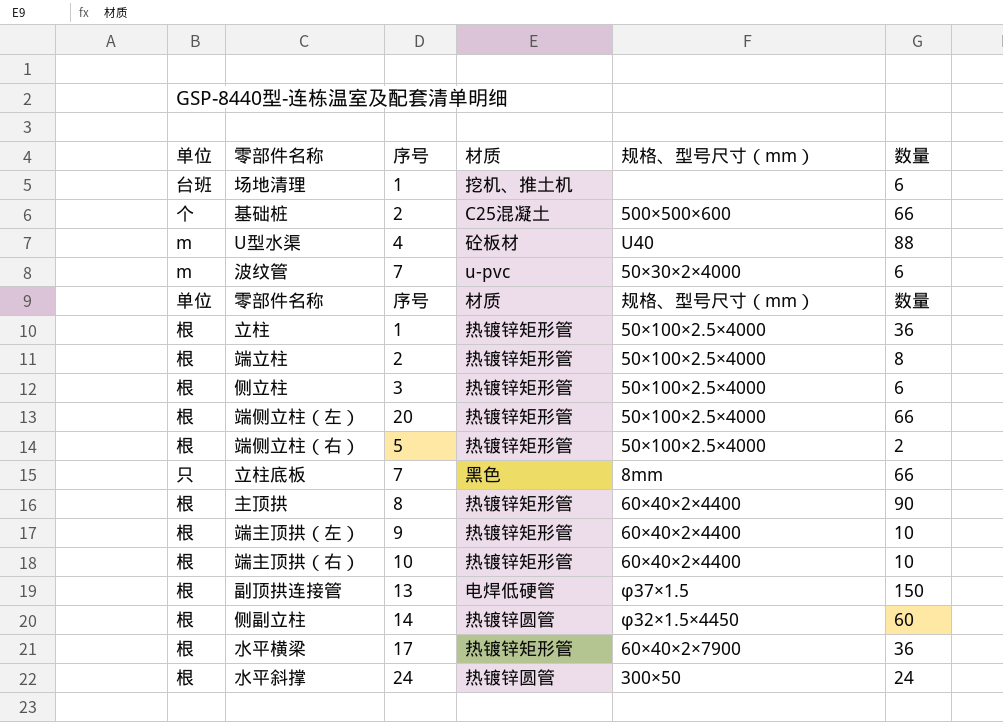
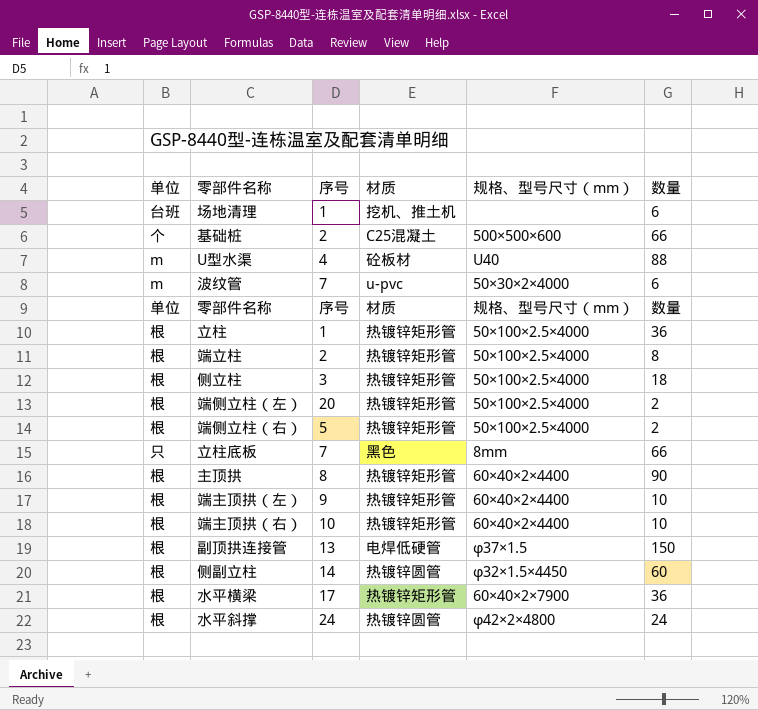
侧立柱 | 数量: 6 -> 18
端侧立柱（左） | 数量: 66 -> 2
水平斜撑 | 规格、型号尺寸（mm）: 300×50 -> φ42×2×4800

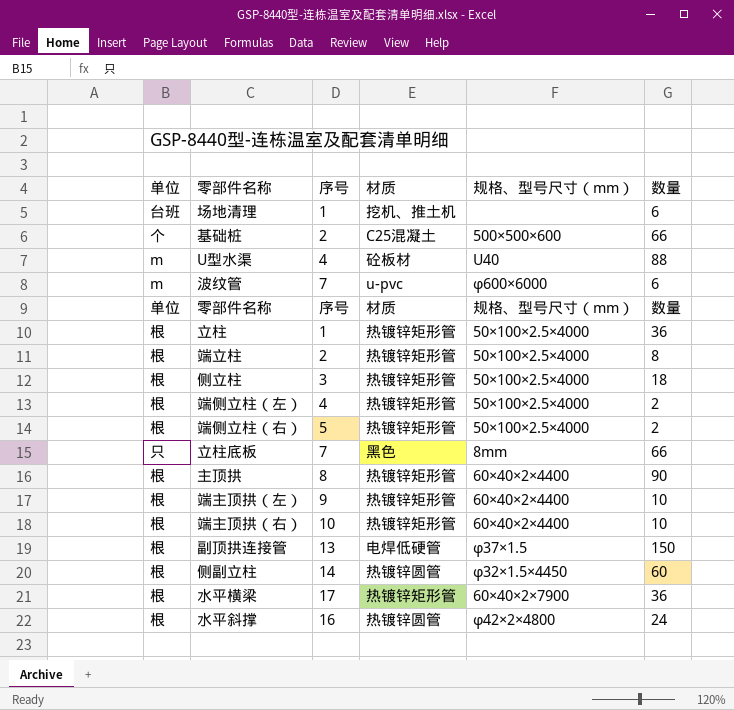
波纹管 | 规格、型号尺寸（mm）: 50×30×2×4000 -> φ600×6000
端侧立柱（左） | 序号: 20 -> 4
水平斜撑 | 序号: 24 -> 16

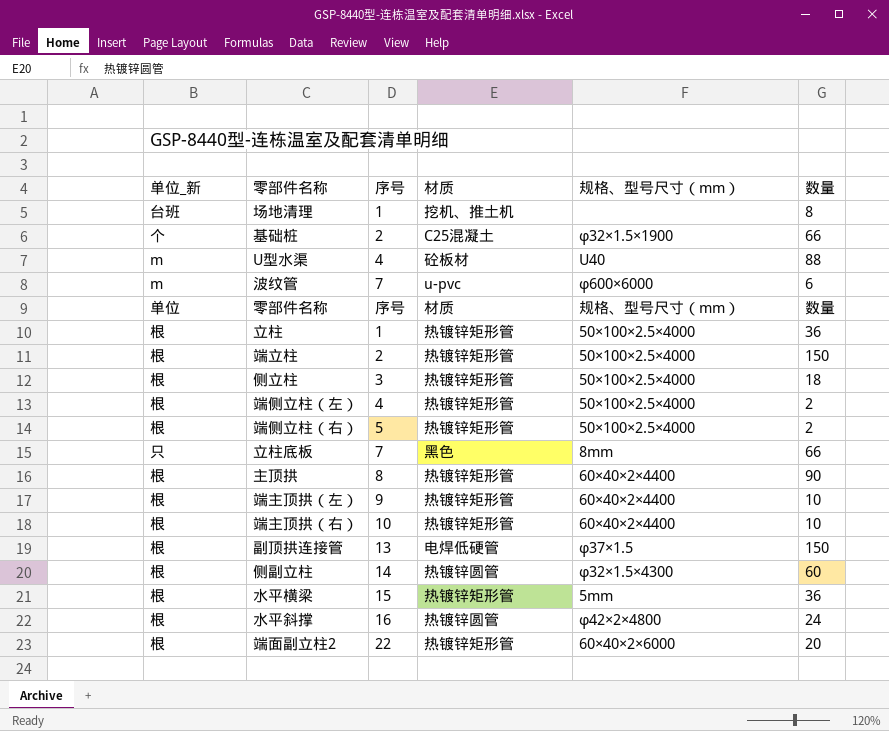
column name: 单位 -> 单位_新
场地清理 | 数量: 6 -> 8
基础桩 | 规格、型号尺寸（mm）: 500×500×600 -> φ32×1.5×1900
端立柱 | 数量: 8 -> 150
侧副立柱 | 规格、型号尺寸（mm）: φ32×1.5×4450 -> φ32×1.5×4300
水平横梁 | 序号: 17 -> 15
水平横梁 | 规格、型号尺寸（mm）: 60×40×2×7900 -> 5mm
row 端面副立柱2: none -> 根 | 22 | 热镀锌矩形管 | 60×40×2×6000 | 20

